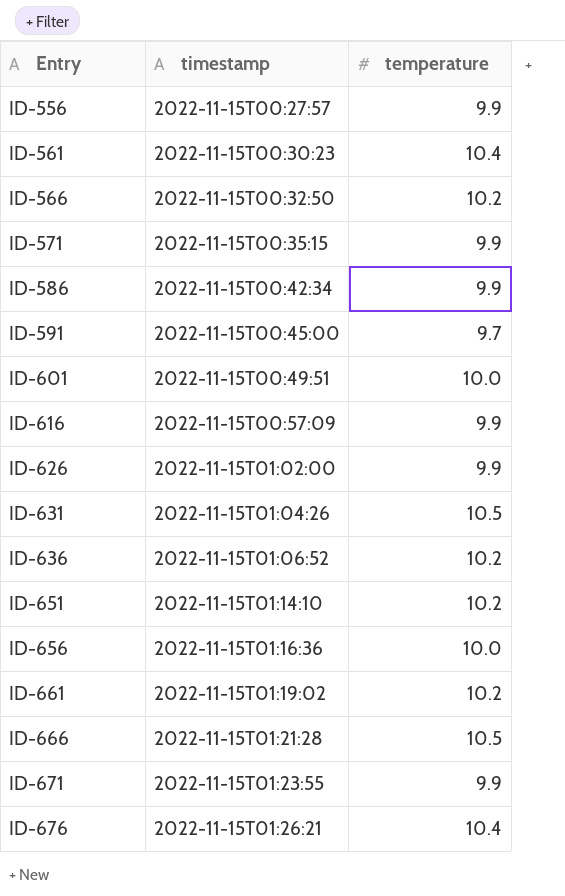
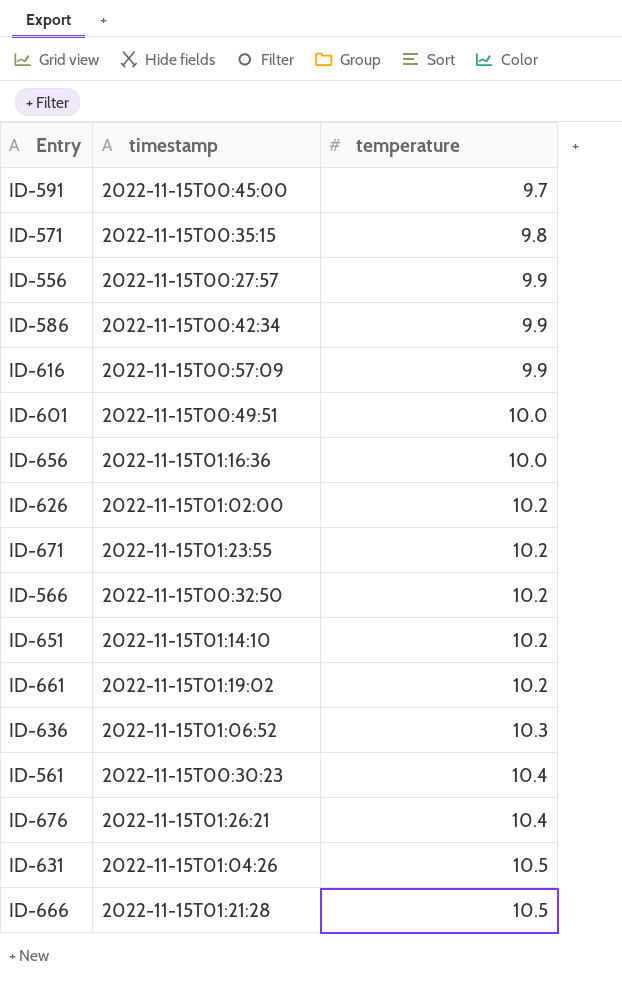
row order: Entry ascending -> temperature ascending
ID-571 | temperature: 9.9 -> 9.8
ID-626 | temperature: 9.9 -> 10.2
ID-671 | temperature: 9.9 -> 10.2
ID-636 | temperature: 10.2 -> 10.3

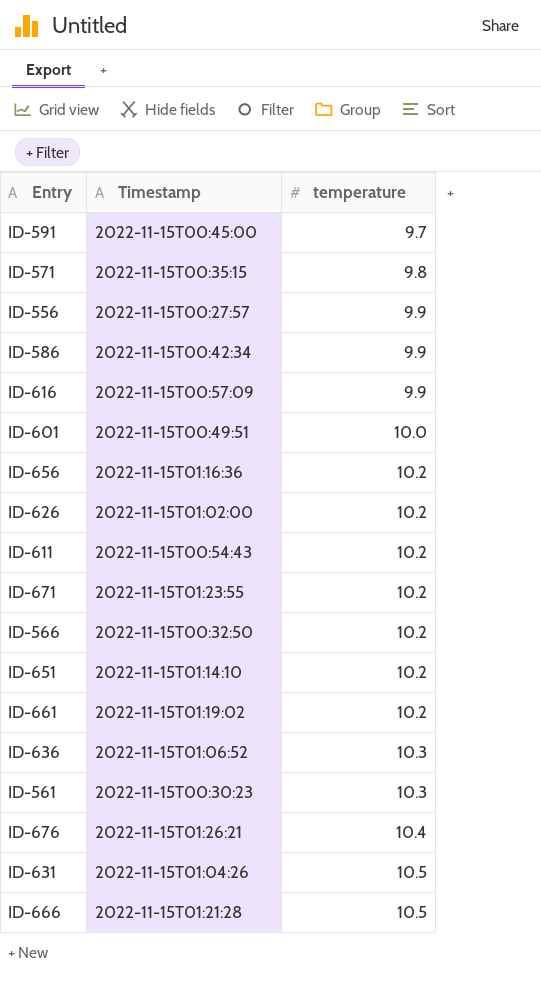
column name: timestamp -> Timestamp
ID-656 | temperature: 10.0 -> 10.2
row ID-611: none -> 2022-11-15T00:54:43 | 10.2
ID-561 | temperature: 10.4 -> 10.3

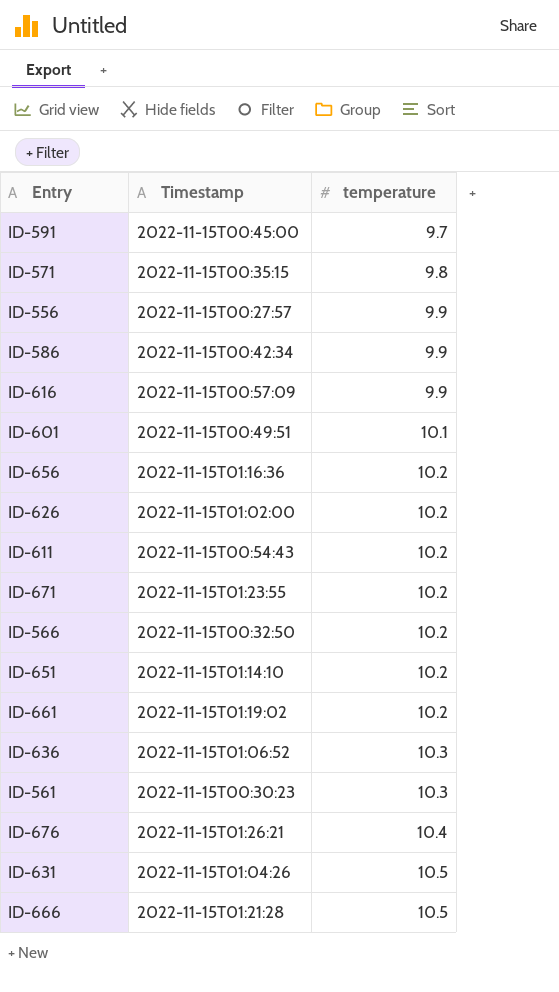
ID-601 | temperature: 10.0 -> 10.1

